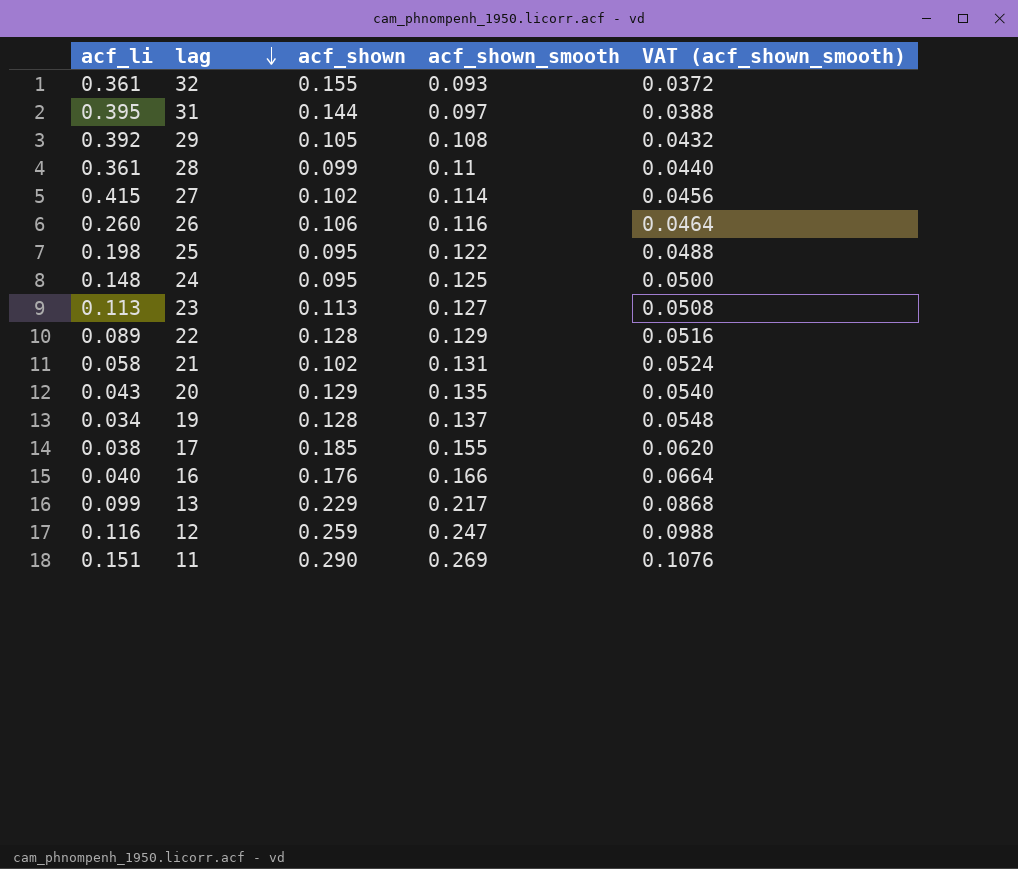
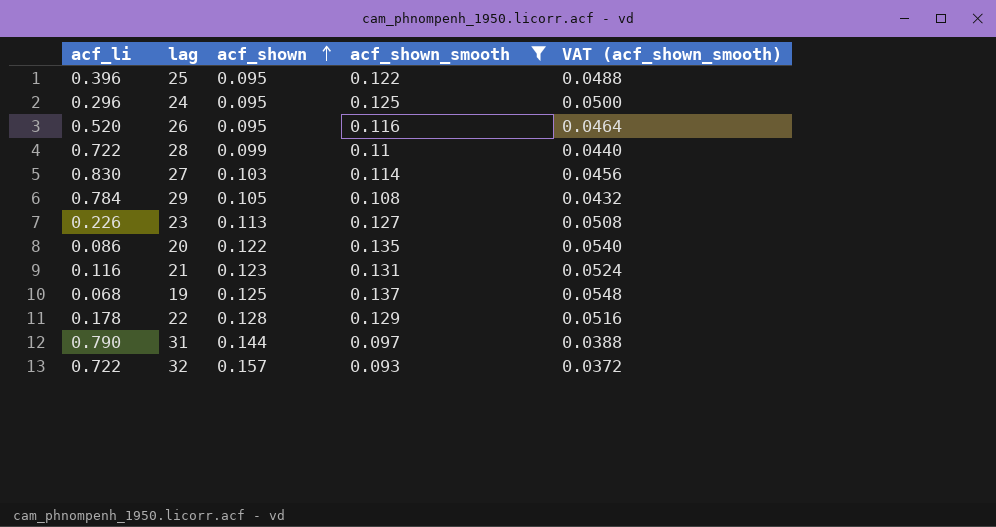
filter: none -> acf_shown_smooth <= 0.137
row order: lag descending -> acf_shown ascending
25 | acf_li: 0.198 -> 0.396
24 | acf_li: 0.148 -> 0.296
26 | acf_li: 0.260 -> 0.520
26 | acf_shown: 0.106 -> 0.095
28 | acf_li: 0.361 -> 0.722
27 | acf_li: 0.415 -> 0.830
27 | acf_shown: 0.102 -> 0.103
29 | acf_li: 0.392 -> 0.784
23 | acf_li: 0.113 -> 0.226
20 | acf_li: 0.043 -> 0.086
20 | acf_shown: 0.129 -> 0.122
21 | acf_li: 0.058 -> 0.116
21 | acf_shown: 0.102 -> 0.123
19 | acf_li: 0.034 -> 0.068
19 | acf_shown: 0.128 -> 0.125
22 | acf_li: 0.089 -> 0.178
31 | acf_li: 0.395 -> 0.790
32 | acf_li: 0.361 -> 0.722
32 | acf_shown: 0.155 -> 0.157

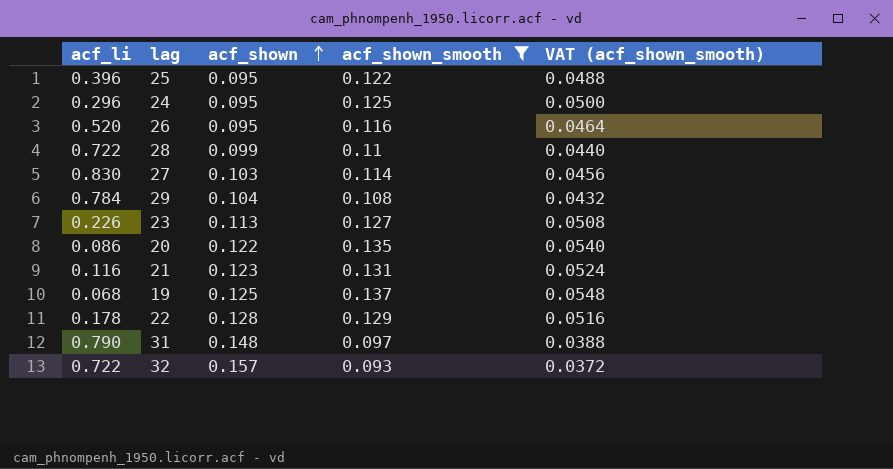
29 | acf_shown: 0.105 -> 0.104
31 | acf_shown: 0.144 -> 0.148

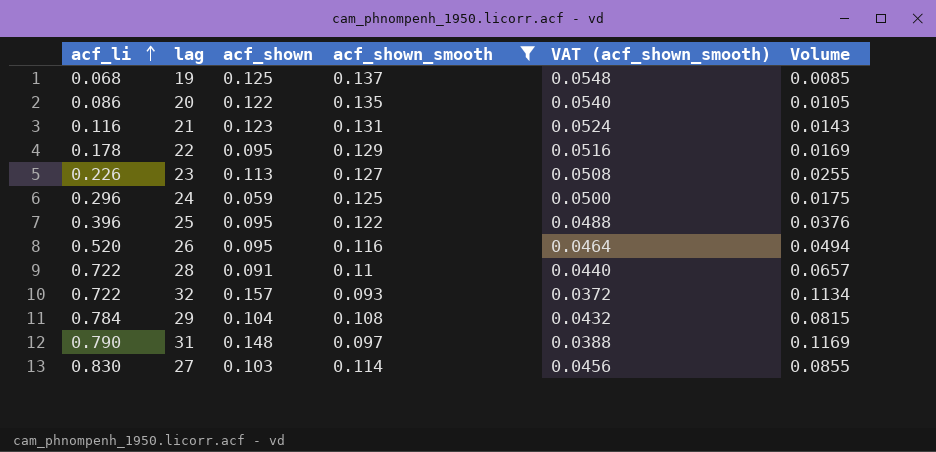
row order: acf_shown ascending -> acf_li ascending
column Volume | formula: none -> [acf_li] * [acf_shown]
22 | acf_shown: 0.128 -> 0.095
24 | acf_shown: 0.095 -> 0.059
28 | acf_shown: 0.099 -> 0.091

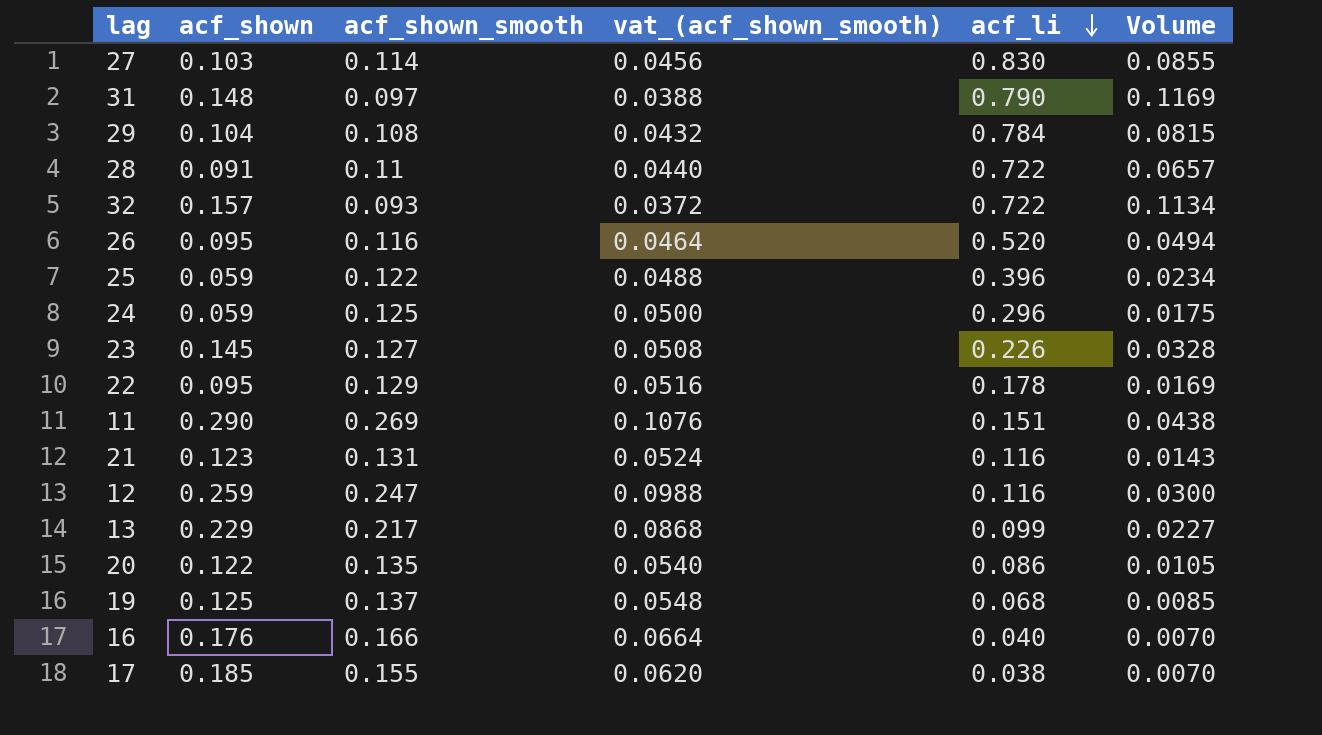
filter: acf_shown_smooth <= 0.137 -> none
row order: acf_li ascending -> acf_li descending
column name: VAT (acf_shown_smooth) -> vat_(acf_shown_smooth)
column acf_li | position: 1 -> 5
25 | acf_shown: 0.095 -> 0.059
25 | Volume: 0.0376 -> 0.0234
23 | acf_shown: 0.113 -> 0.145
23 | Volume: 0.0255 -> 0.0328

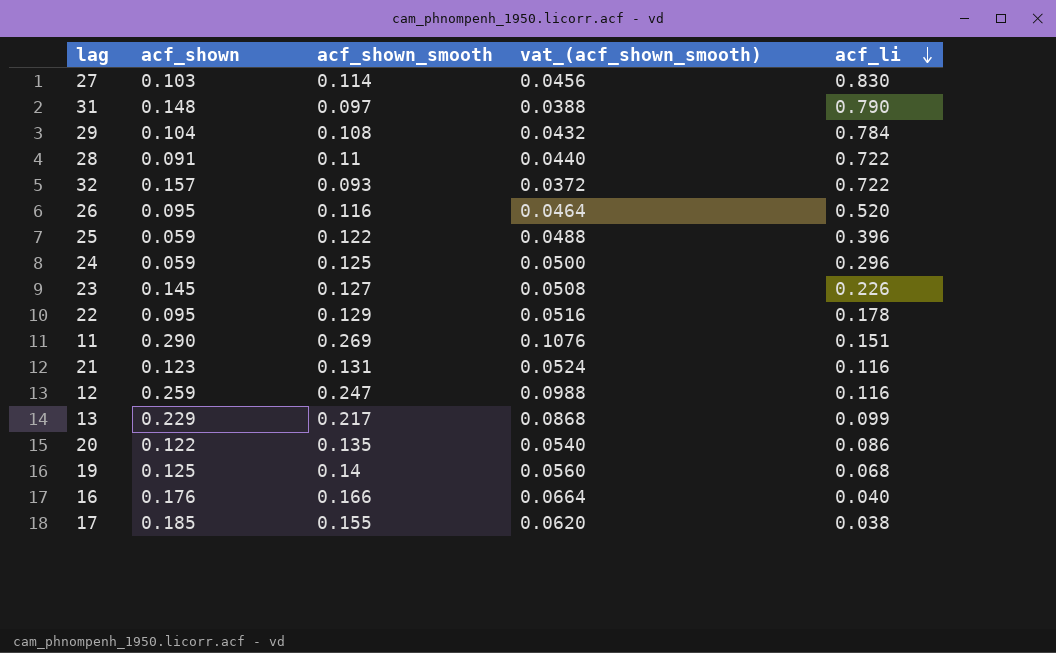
column Volume | formula: [acf_shown] * [acf_li] -> none
19 | acf_shown_smooth: 0.137 -> 0.14
19 | vat_(acf_shown_smooth): 0.0548 -> 0.0560

